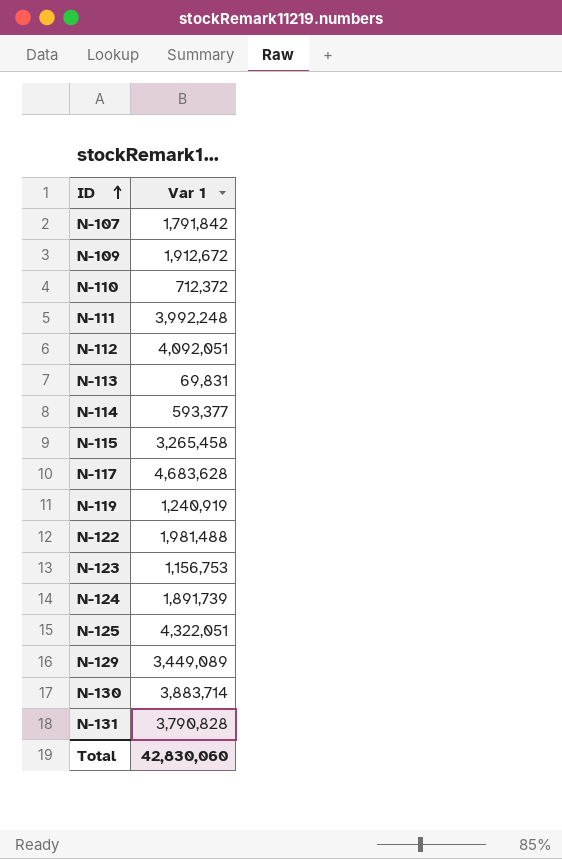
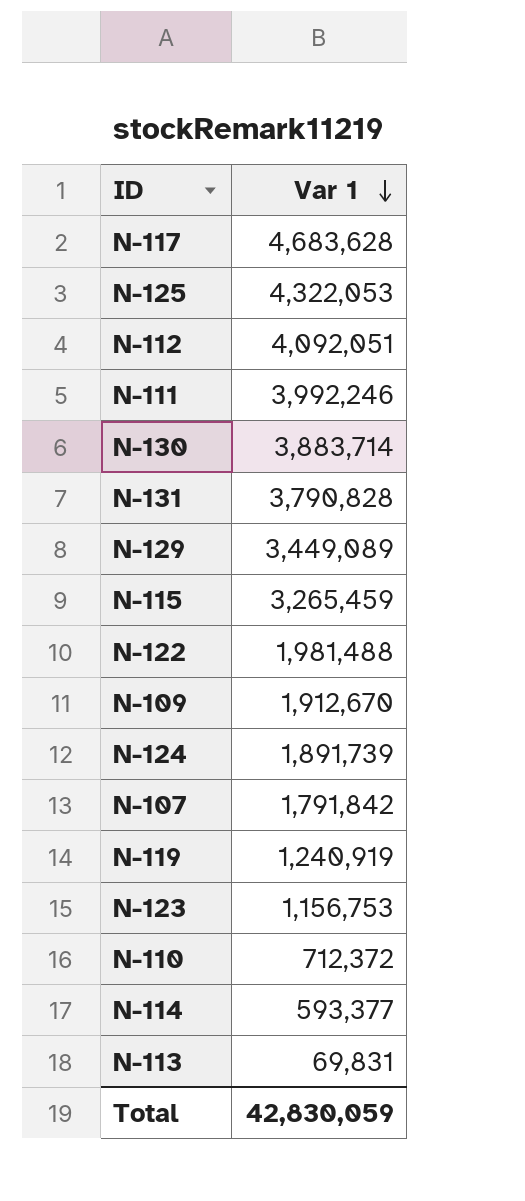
row order: ID ascending -> Var 1 descending
N-125 | Var 1: 4,322,051 -> 4,322,053
N-111 | Var 1: 3,992,248 -> 3,992,246
N-115 | Var 1: 3,265,458 -> 3,265,459
N-109 | Var 1: 1,912,672 -> 1,912,670
Total | Var 1: 42,830,060 -> 42,830,059

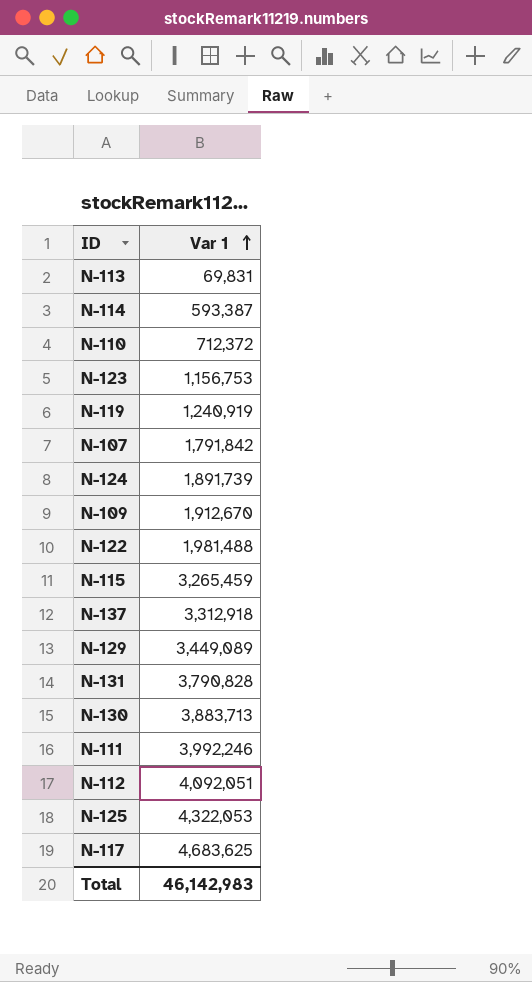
row order: Var 1 descending -> Var 1 ascending
N-114 | Var 1: 593,377 -> 593,387
row N-137: none -> 3,312,918
N-130 | Var 1: 3,883,714 -> 3,883,713
N-117 | Var 1: 4,683,628 -> 4,683,625
Total | Var 1: 42,830,059 -> 46,142,983

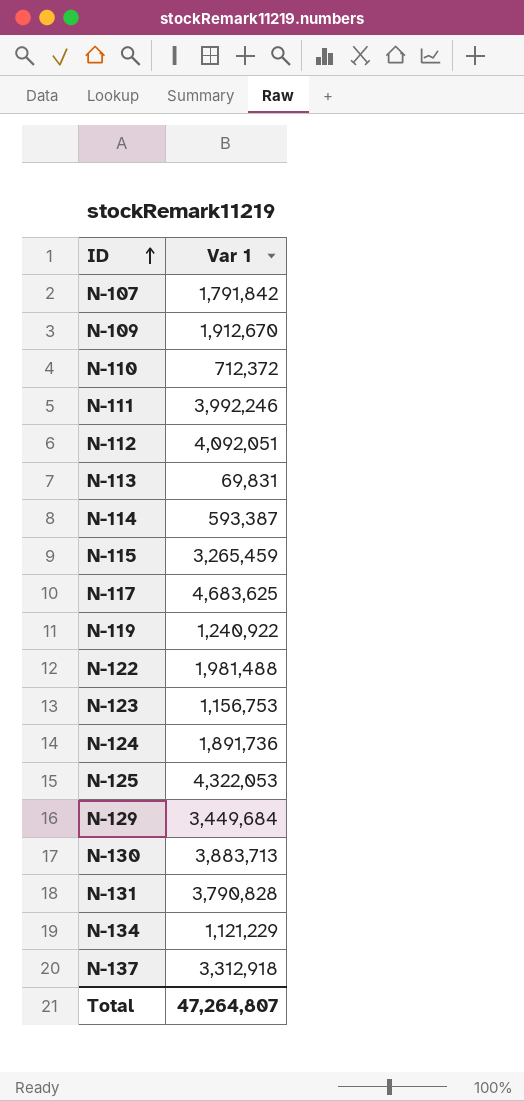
row order: Var 1 ascending -> ID ascending
N-119 | Var 1: 1,240,919 -> 1,240,922
N-124 | Var 1: 1,891,739 -> 1,891,736
N-129 | Var 1: 3,449,089 -> 3,449,684
row N-134: none -> 1,121,229
Total | Var 1: 46,142,983 -> 47,264,807

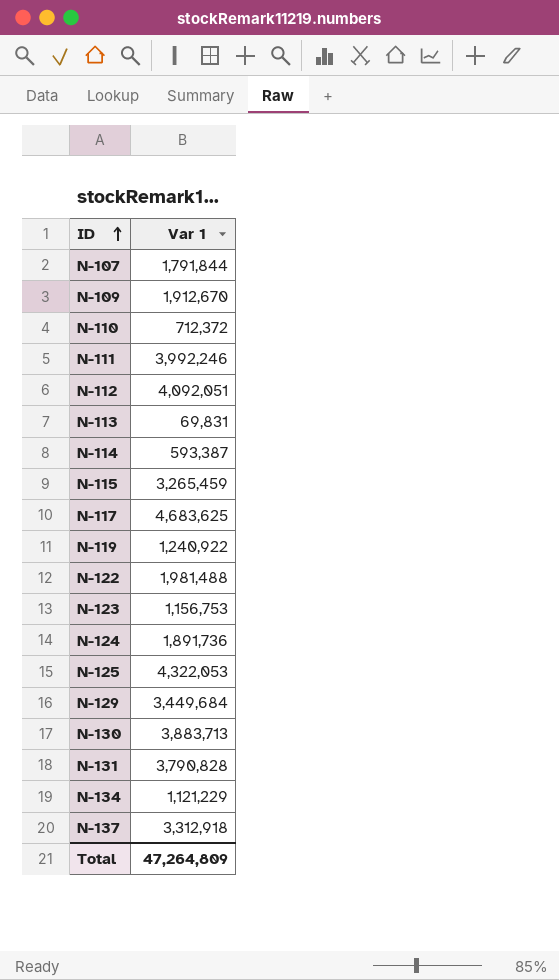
N-107 | Var 1: 1,791,842 -> 1,791,844
Total | Var 1: 47,264,807 -> 47,264,809

